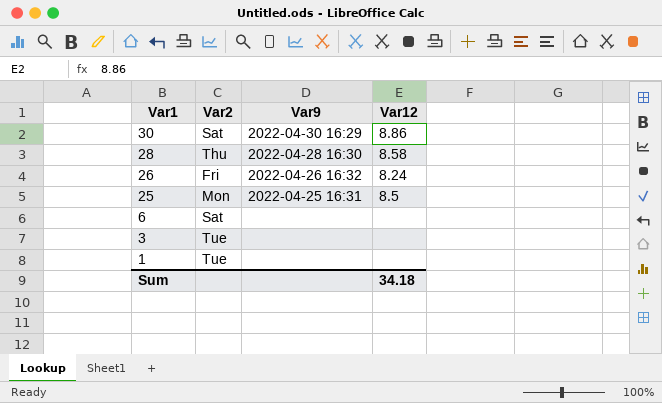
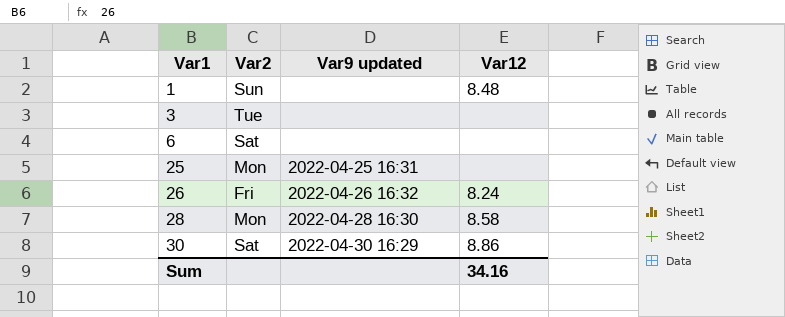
row order: Var1 descending -> Var1 ascending
column name: Var9 -> Var9 updated
1 | Var2: Tue -> Sun
1 | Var12: none -> 8.48
25 | Var12: 8.5 -> none
28 | Var2: Thu -> Mon
Sum | Var12: 34.18 -> 34.16

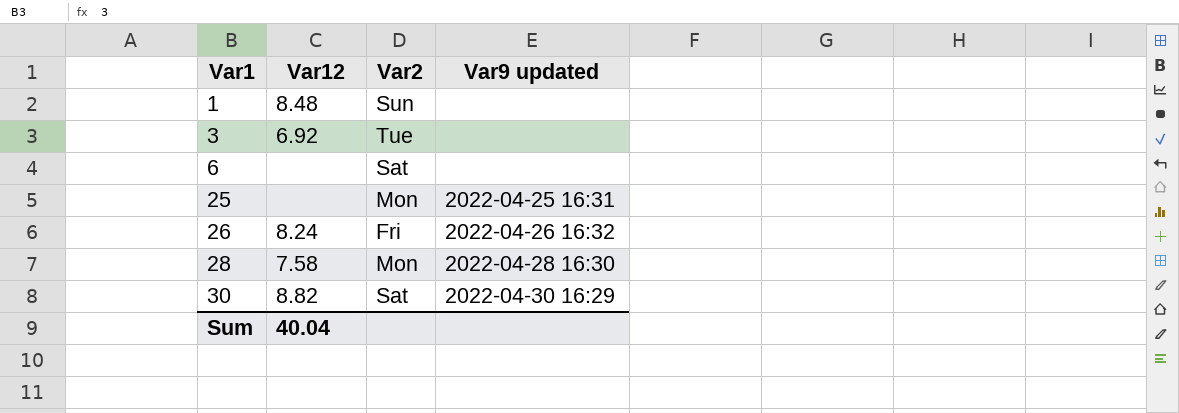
column Var12 | position: 4 -> 2
3 | Var12: none -> 6.92
28 | Var12: 8.58 -> 7.58
30 | Var12: 8.86 -> 8.82
Sum | Var12: 34.16 -> 40.04

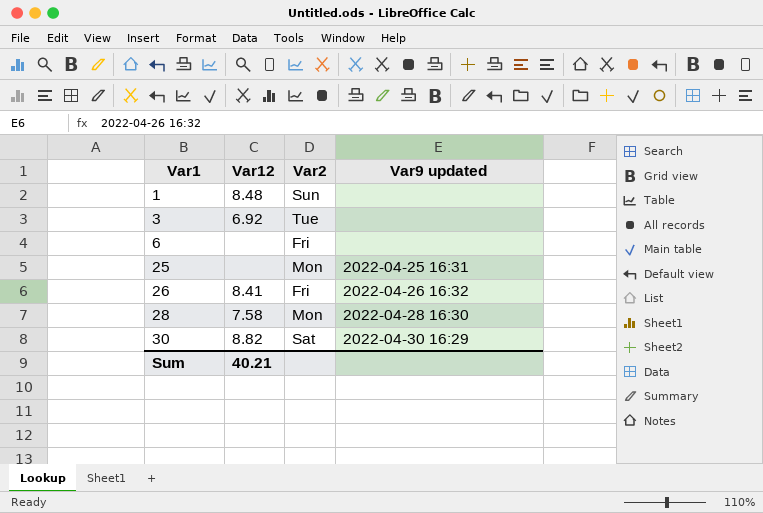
6 | Var2: Sat -> Fri
26 | Var12: 8.24 -> 8.41
Sum | Var12: 40.04 -> 40.21

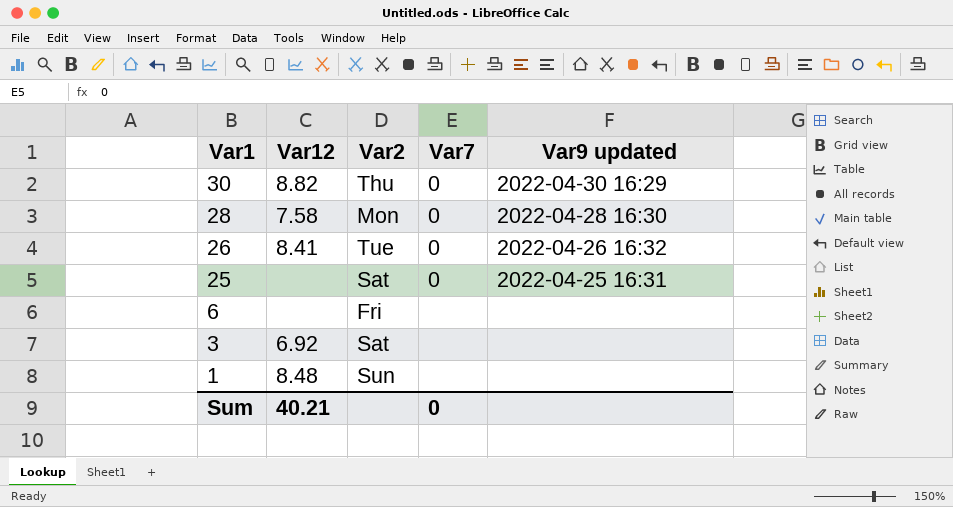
row order: Var1 ascending -> Var1 descending
column Var7 | position: none -> 4
30 | Var2: Sat -> Thu
26 | Var2: Fri -> Tue
25 | Var2: Mon -> Sat
3 | Var2: Tue -> Sat

